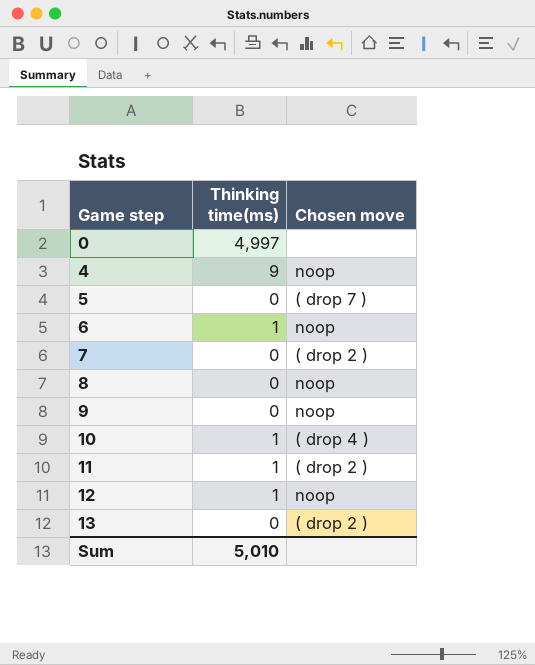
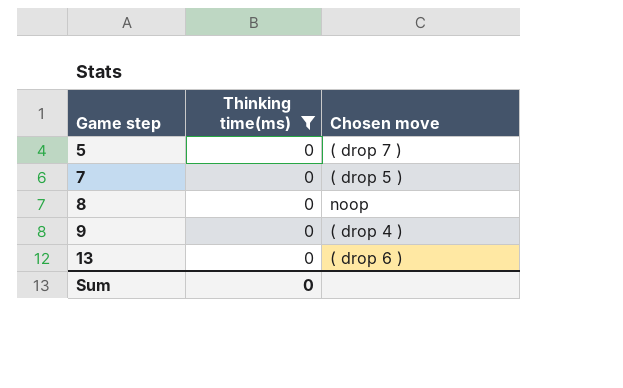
filter: none -> Thinking time(ms) = 0
7 | Chosen move: ( drop 2 ) -> ( drop 5 )
9 | Chosen move: noop -> ( drop 4 )
13 | Chosen move: ( drop 2 ) -> ( drop 6 )
Sum | Thinking time(ms): 5,010 -> 0

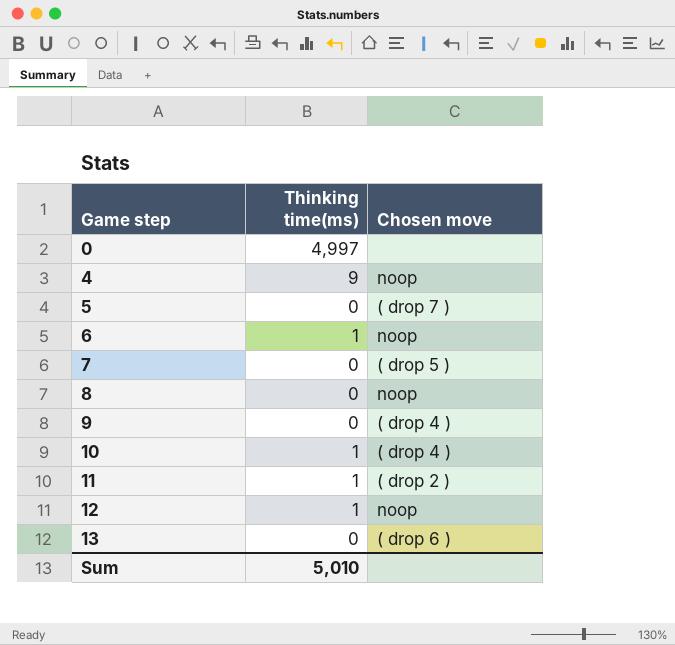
filter: Thinking time(ms) = 0 -> none
Sum | Thinking time(ms): 0 -> 5,010

